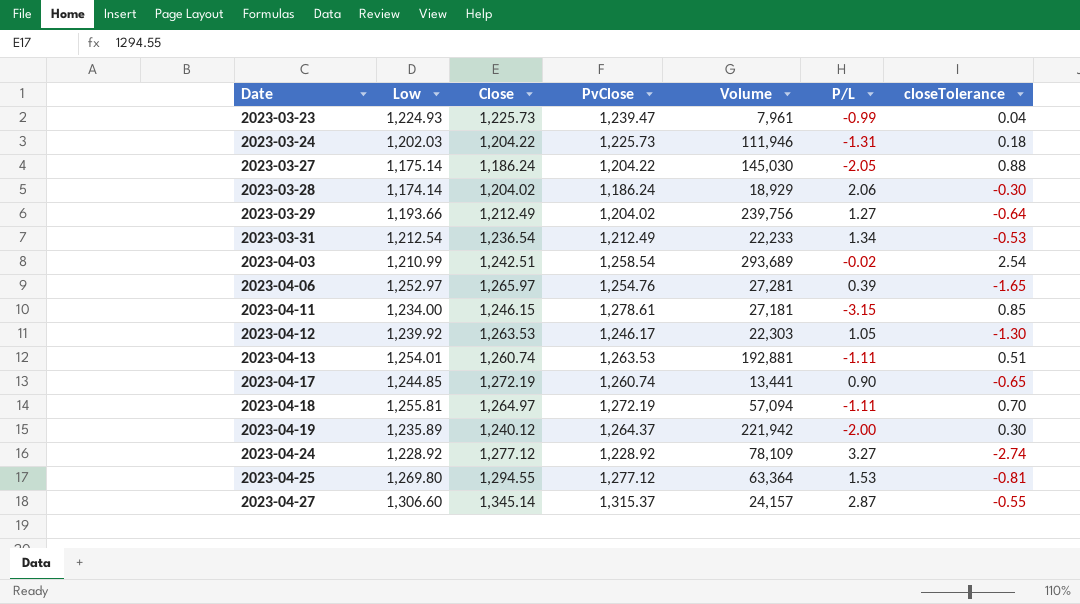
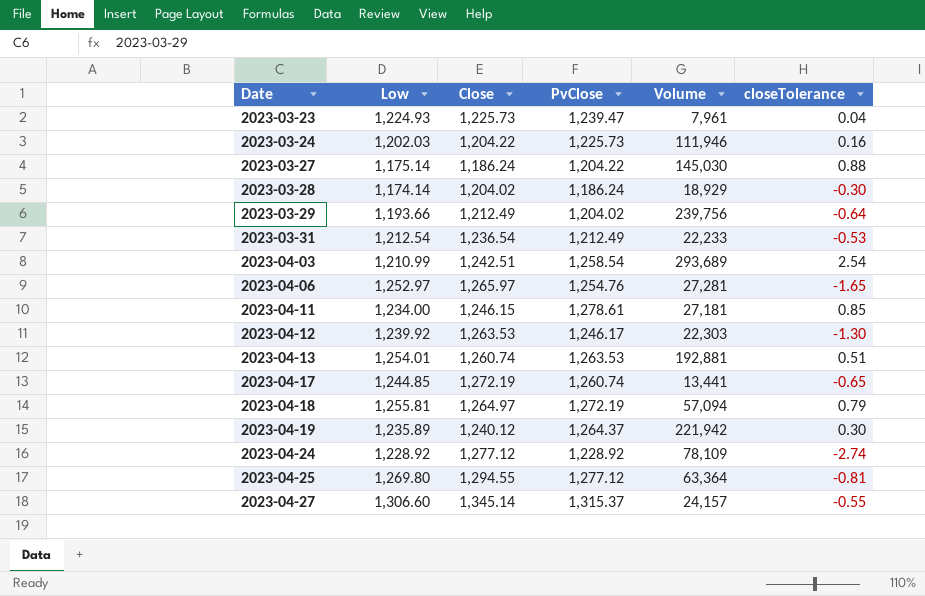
column P/L | position: 6 -> none
2023-03-24 | closeTolerance: 0.18 -> 0.16
2023-04-18 | closeTolerance: 0.70 -> 0.79

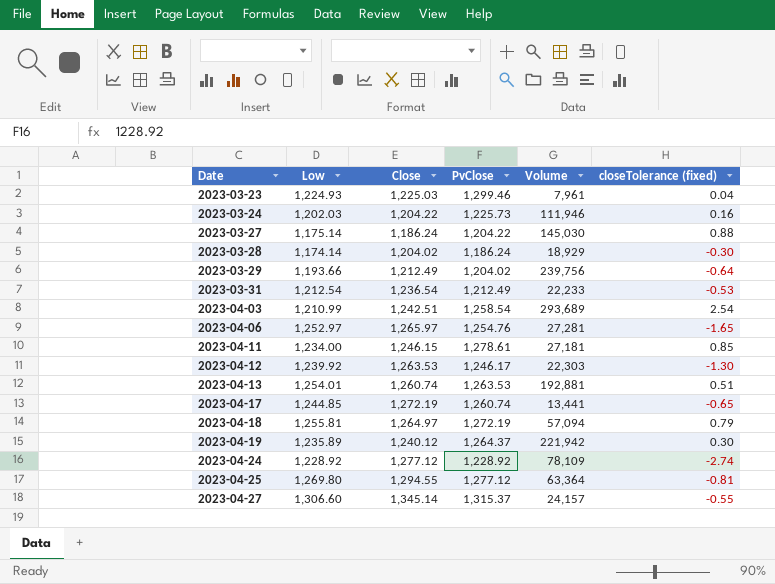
column name: closeTolerance -> closeTolerance (fixed)
2023-03-23 | Close: 1,225.73 -> 1,225.03
2023-03-23 | PvClose: 1,239.47 -> 1,299.46

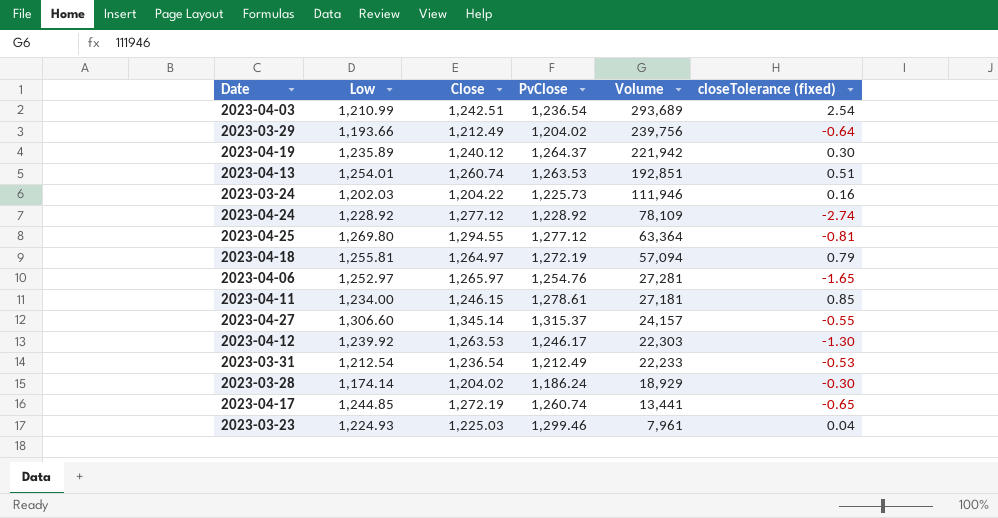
row order: Date ascending -> Volume descending
row 2023-03-27: 1,175.14 | 1,186.24 | 1,204.22 | 145,030 | 0.88 -> none
2023-04-03 | PvClose: 1,258.54 -> 1,236.54
2023-04-13 | Volume: 192,881 -> 192,851

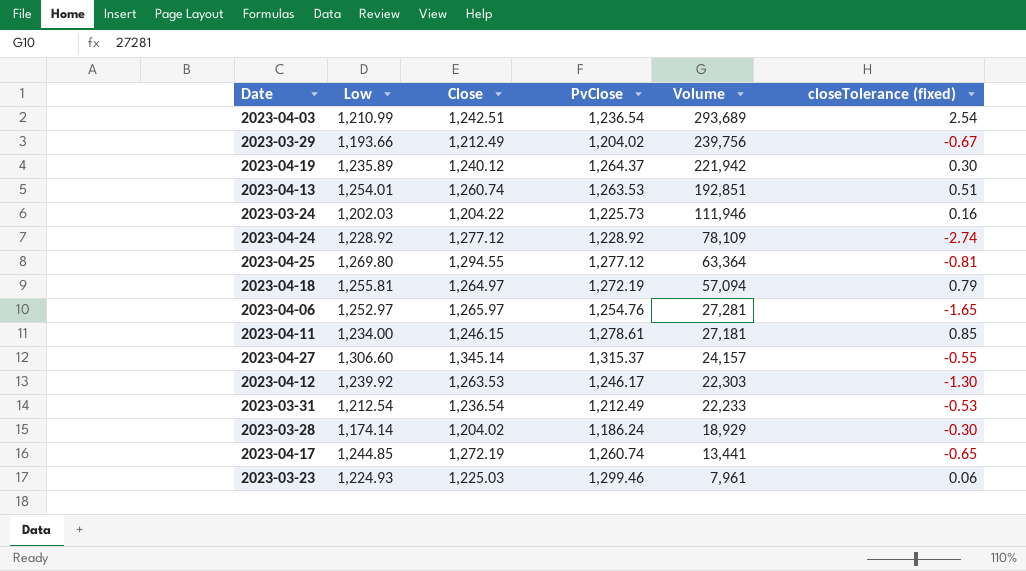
2023-03-29 | closeTolerance (fixed): -0.64 -> -0.67
2023-03-23 | closeTolerance (fixed): 0.04 -> 0.06

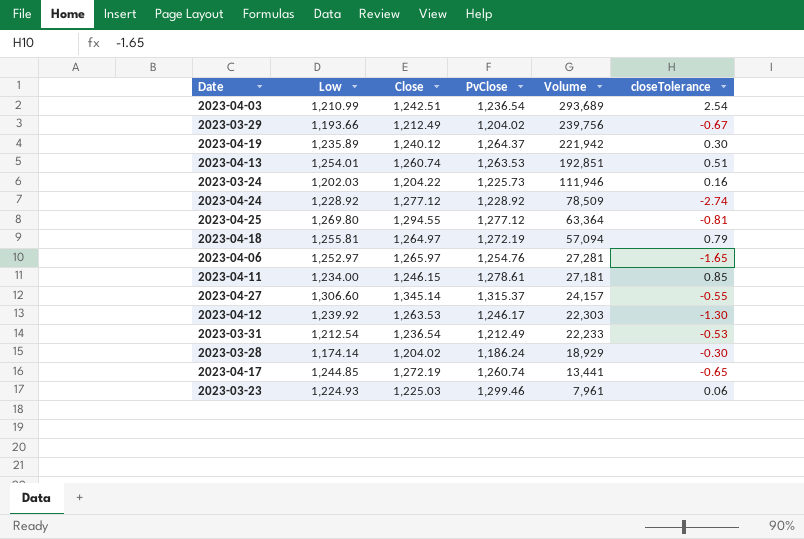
column name: closeTolerance (fixed) -> closeTolerance
2023-04-24 | Volume: 78,109 -> 78,509

